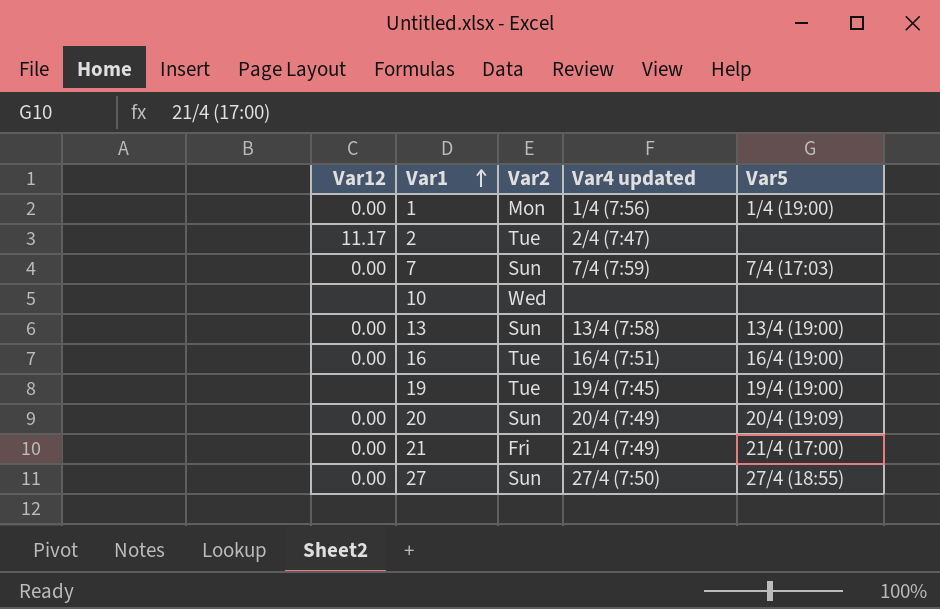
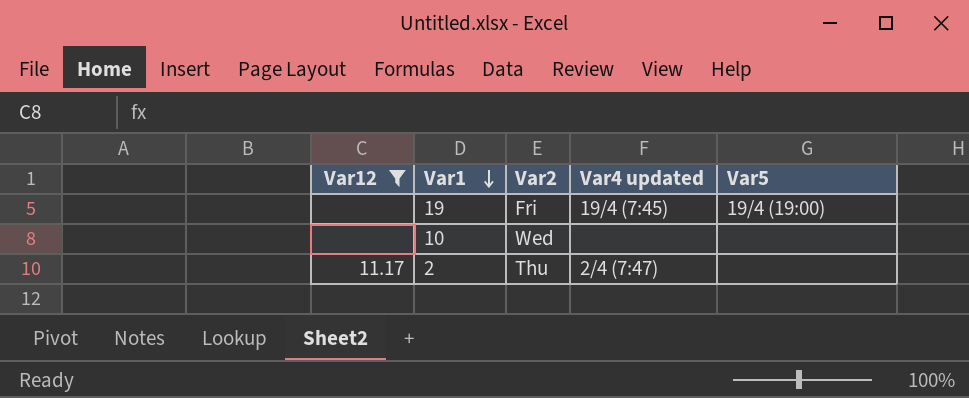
filter: none -> Var12 != 0.00
row order: Var1 ascending -> Var1 descending
19 | Var2: Tue -> Fri
2 | Var2: Tue -> Thu

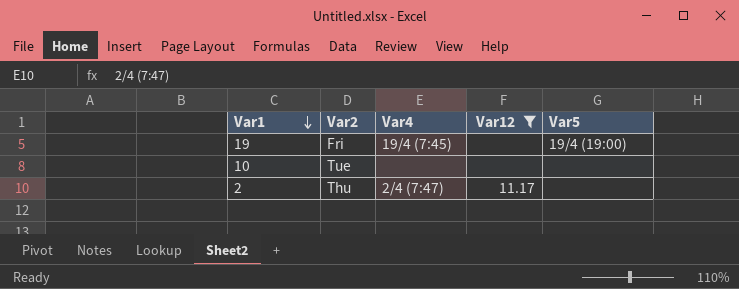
column name: Var4 updated -> Var4
column Var12 | position: 1 -> 4
10 | Var2: Wed -> Tue

